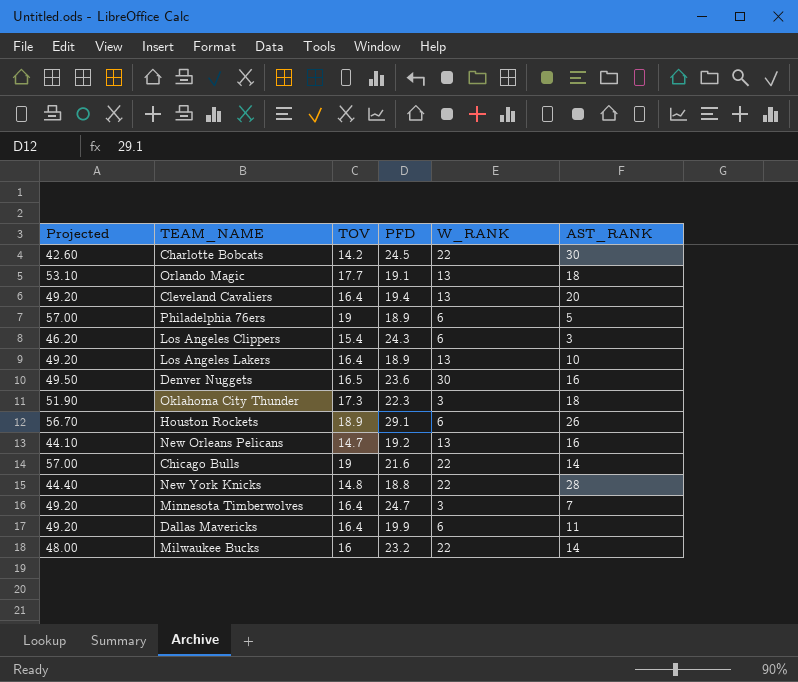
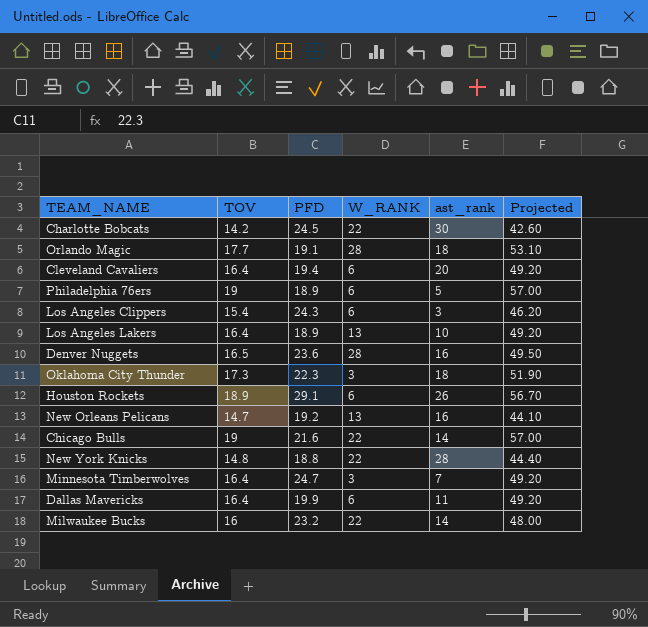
column name: AST_RANK -> ast_rank
column Projected | position: 1 -> 6
Orlando Magic | W_RANK: 13 -> 28
Cleveland Cavaliers | W_RANK: 13 -> 6
Denver Nuggets | W_RANK: 30 -> 28

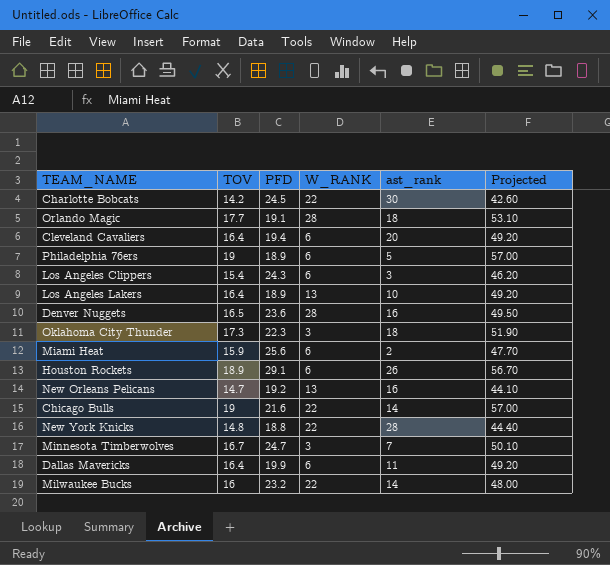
row Miami Heat: none -> 15.9 | 25.6 | 6 | 2 | 47.70
Minnesota Timberwolves | TOV: 16.4 -> 16.7
Minnesota Timberwolves | Projected: 49.20 -> 50.10

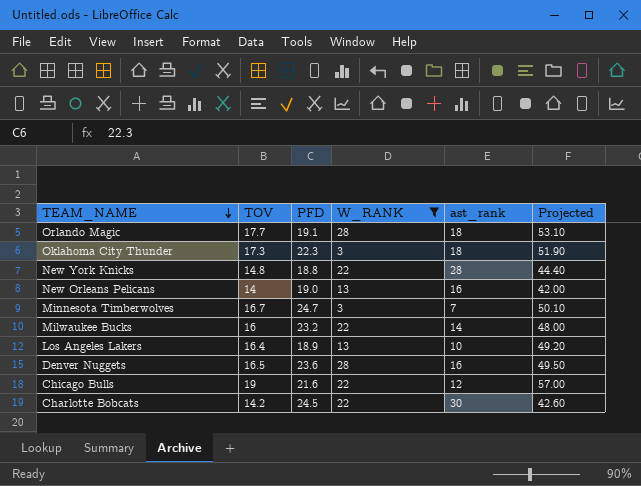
filter: none -> W_RANK != 6
row order: none -> TEAM_NAME descending
New Orleans Pelicans | TOV: 14.7 -> 14
New Orleans Pelicans | PFD: 19.2 -> 19.0
New Orleans Pelicans | Projected: 44.10 -> 42.00
Chicago Bulls | ast_rank: 14 -> 12

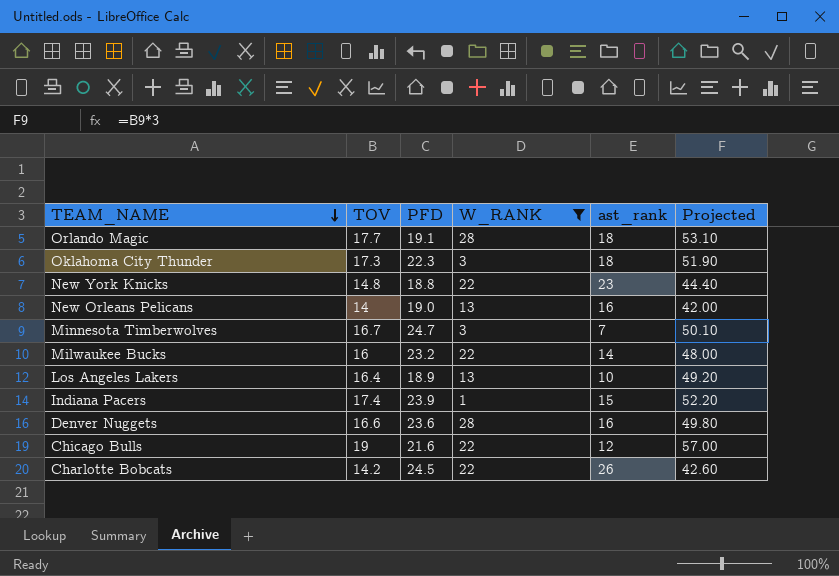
New York Knicks | ast_rank: 28 -> 23
row Indiana Pacers: none -> 17.4 | 23.9 | 1 | 15 | 52.20
Denver Nuggets | TOV: 16.5 -> 16.6
Denver Nuggets | Projected: 49.50 -> 49.80
Charlotte Bobcats | ast_rank: 30 -> 26

